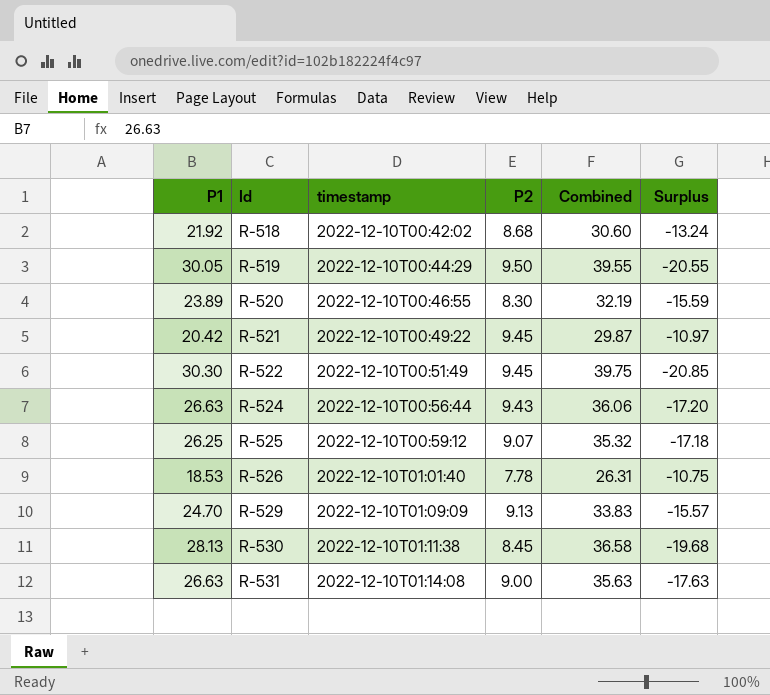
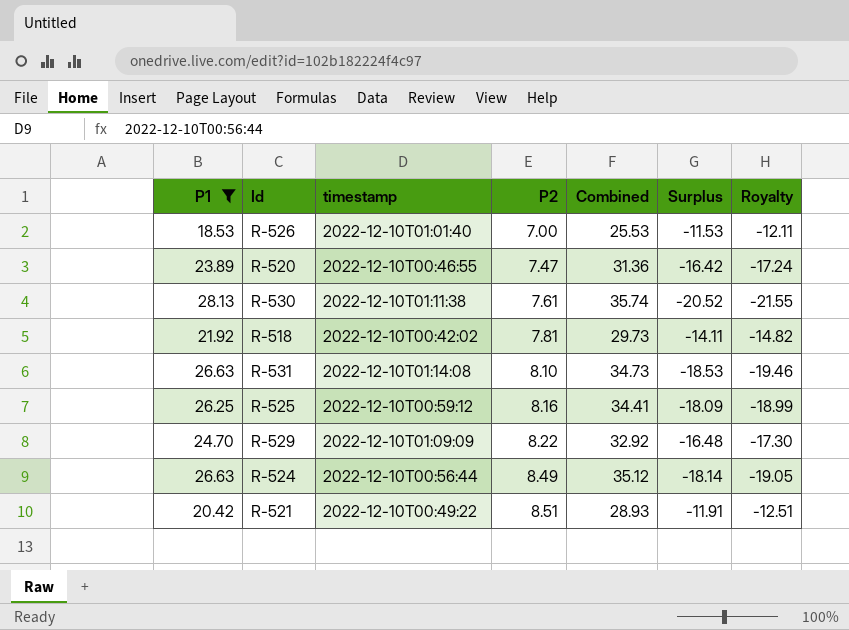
filter: none -> P1 <= 28.13
row order: Id ascending -> P2 ascending
column Royalty | formula: none -> [Surplus] * 1.05
R-526 | P2: 7.78 -> 7.00
R-526 | Combined: 26.31 -> 25.53
R-526 | Surplus: -10.75 -> -11.53
R-520 | P2: 8.30 -> 7.47
R-520 | Combined: 32.19 -> 31.36
R-520 | Surplus: -15.59 -> -16.42
R-530 | P2: 8.45 -> 7.61
R-530 | Combined: 36.58 -> 35.74
R-530 | Surplus: -19.68 -> -20.52
R-518 | P2: 8.68 -> 7.81
R-518 | Combined: 30.60 -> 29.73
R-518 | Surplus: -13.24 -> -14.11
R-531 | P2: 9.00 -> 8.10
R-531 | Combined: 35.63 -> 34.73
R-531 | Surplus: -17.63 -> -18.53
R-525 | P2: 9.07 -> 8.16
R-525 | Combined: 35.32 -> 34.41
R-525 | Surplus: -17.18 -> -18.09
R-529 | P2: 9.13 -> 8.22
R-529 | Combined: 33.83 -> 32.92
R-529 | Surplus: -15.57 -> -16.48
R-524 | P2: 9.43 -> 8.49
R-524 | Combined: 36.06 -> 35.12
R-524 | Surplus: -17.20 -> -18.14
R-521 | P2: 9.45 -> 8.51
R-521 | Combined: 29.87 -> 28.93
R-521 | Surplus: -10.97 -> -11.91

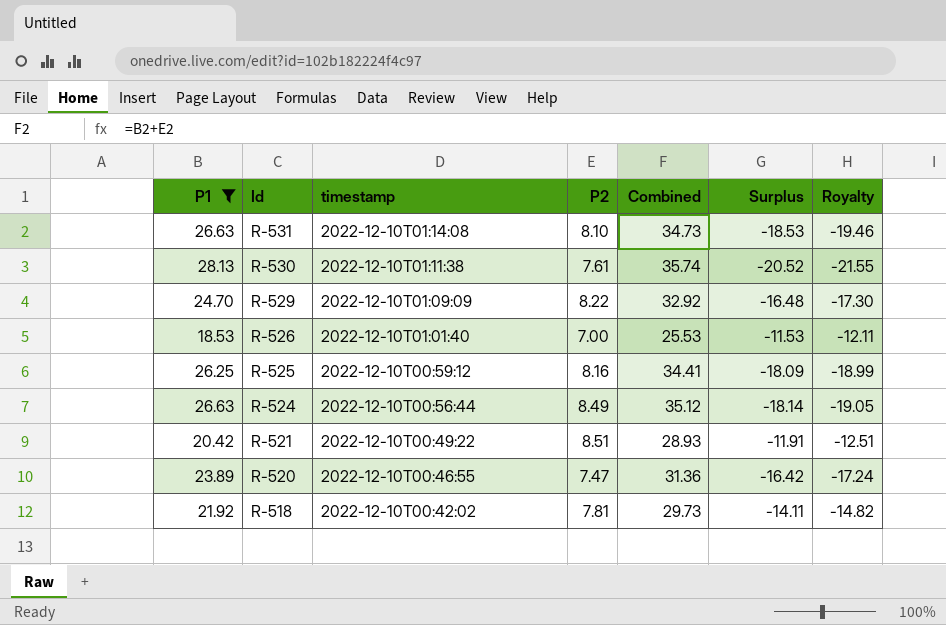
row order: P2 ascending -> Id descending

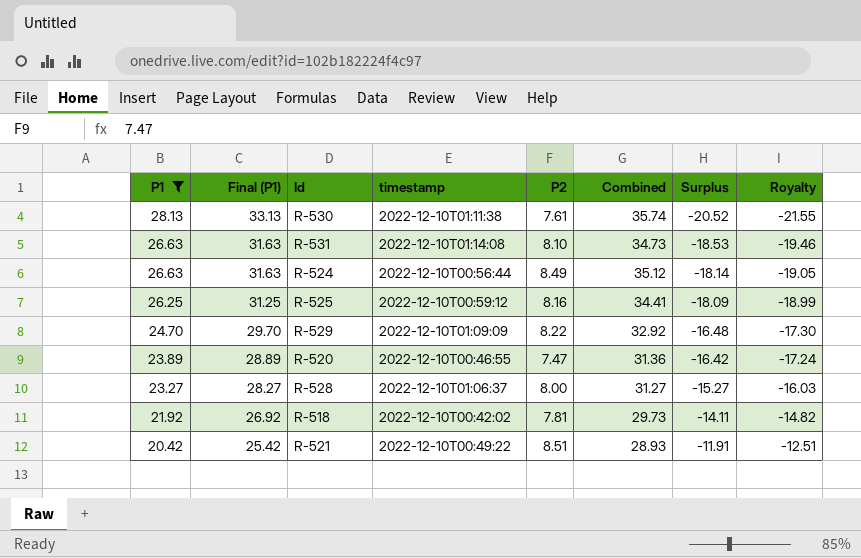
row order: Id descending -> P1 descending
column Final (P1) | formula: none -> [P1] + 5
row R-526: 18.53 | 2022-12-10T01:01:40 | 7.00 | 25.53 | -11.53 | -12.11 -> none
row R-528: none -> 23.27 | 28.27 | 2022-12-10T01:06:37 | 8.00 | 31.27 | -15.27 | -16.03

